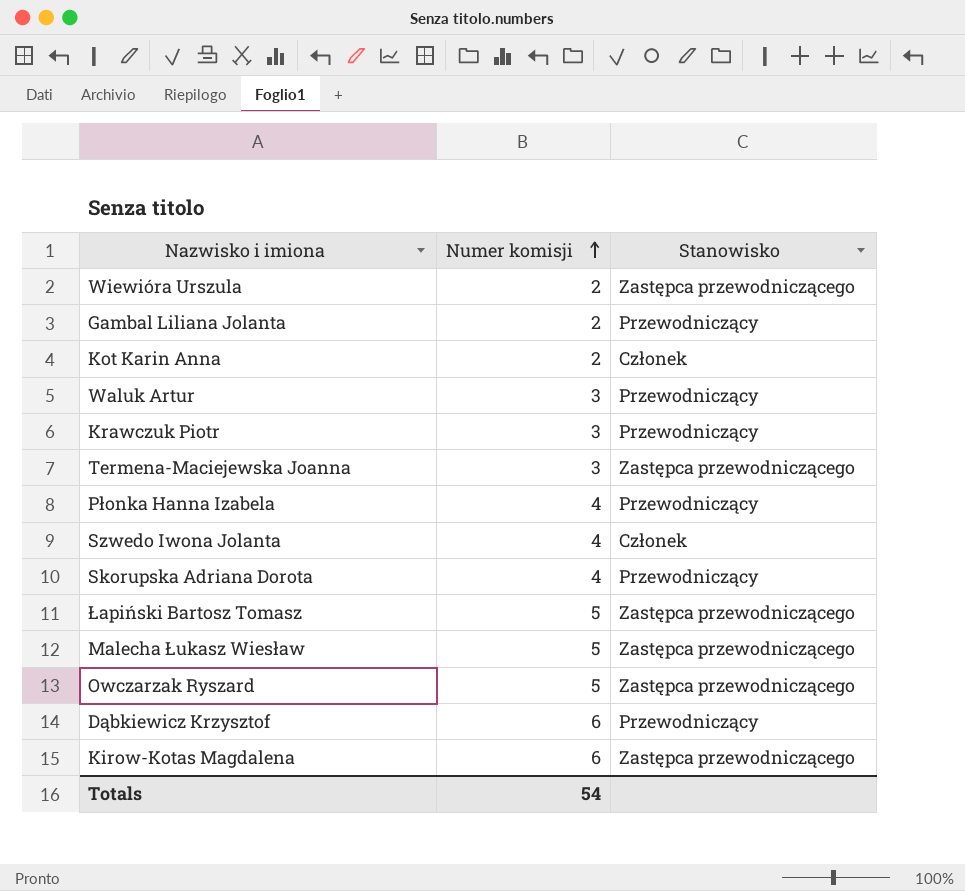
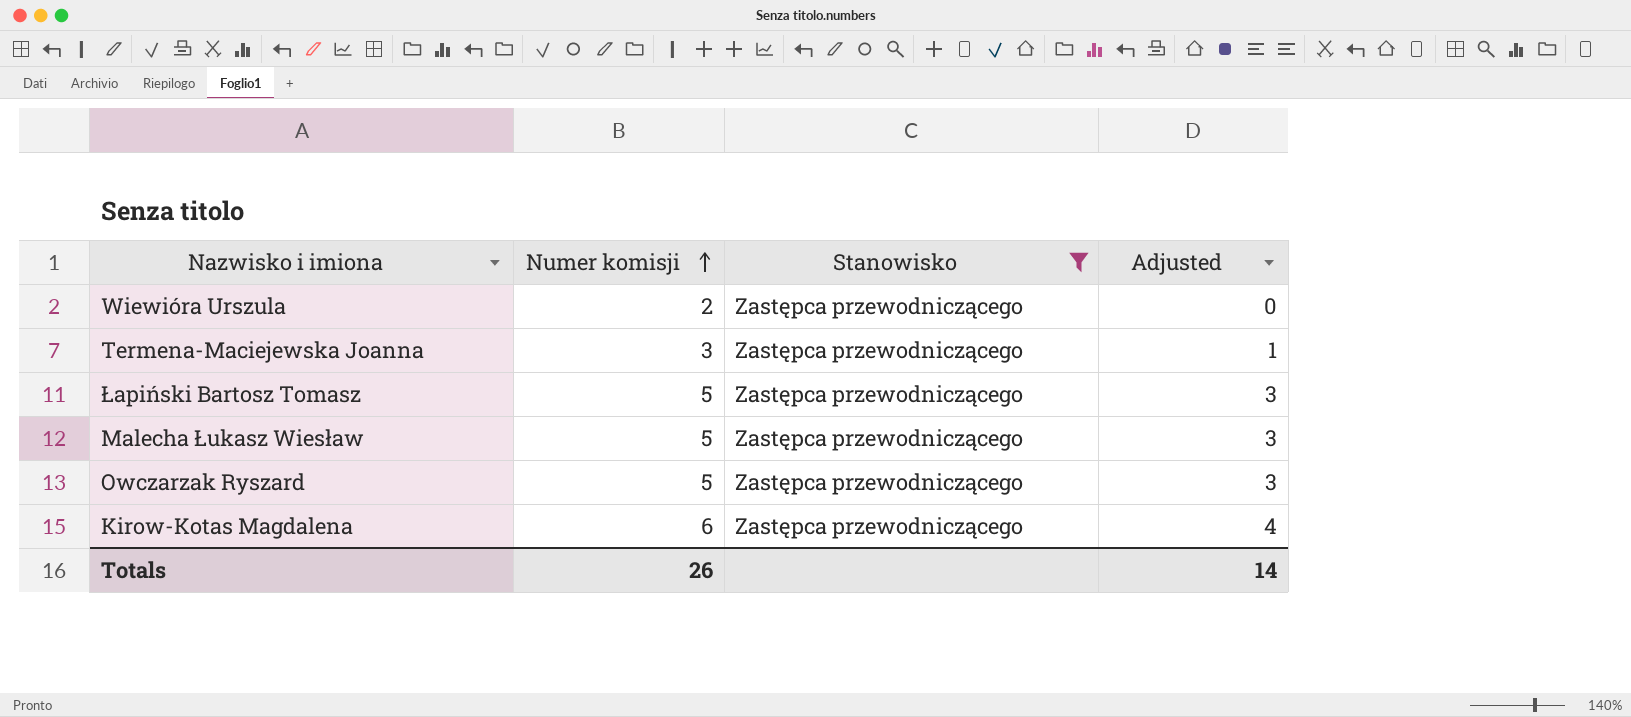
filter: none -> Stanowisko = Zastępca przewodniczącego
column Adjusted | formula: none -> [Numer komisji] - 2
Totals | Numer komisji: 54 -> 26

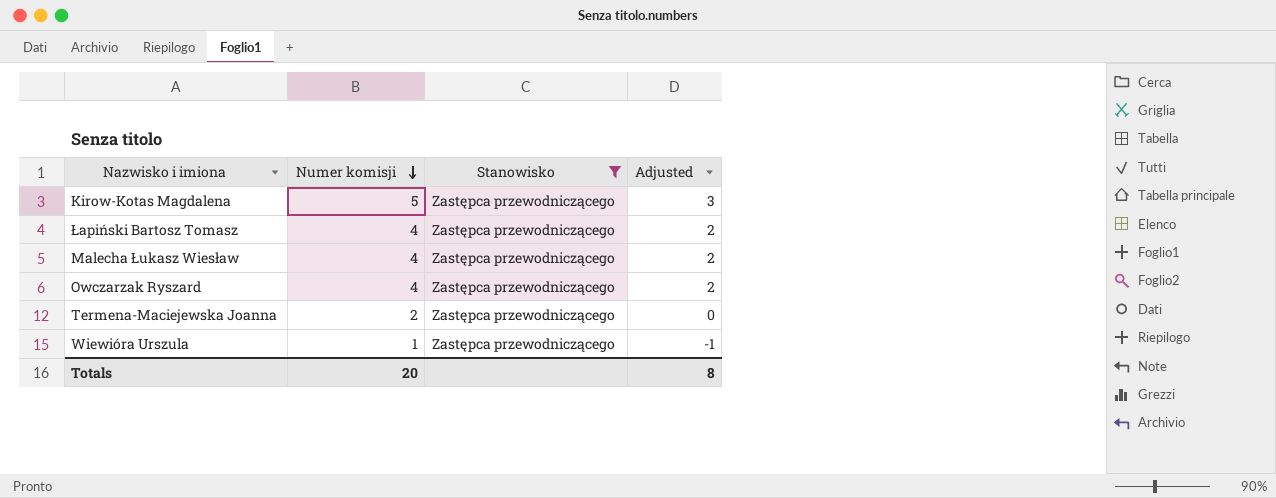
row order: Numer komisji ascending -> Numer komisji descending
Kirow-Kotas Magdalena | Numer komisji: 6 -> 5
Kirow-Kotas Magdalena | Adjusted: 4 -> 3
Łapiński Bartosz Tomasz | Numer komisji: 5 -> 4
Łapiński Bartosz Tomasz | Adjusted: 3 -> 2
Malecha Łukasz Wiesław | Numer komisji: 5 -> 4
Malecha Łukasz Wiesław | Adjusted: 3 -> 2
Owczarzak Ryszard | Numer komisji: 5 -> 4
Owczarzak Ryszard | Adjusted: 3 -> 2
Termena-Maciejewska Joanna | Numer komisji: 3 -> 2
Termena-Maciejewska Joanna | Adjusted: 1 -> 0
Wiewióra Urszula | Numer komisji: 2 -> 1
Wiewióra Urszula | Adjusted: 0 -> -1
Totals | Numer komisji: 26 -> 20
Totals | Adjusted: 14 -> 8

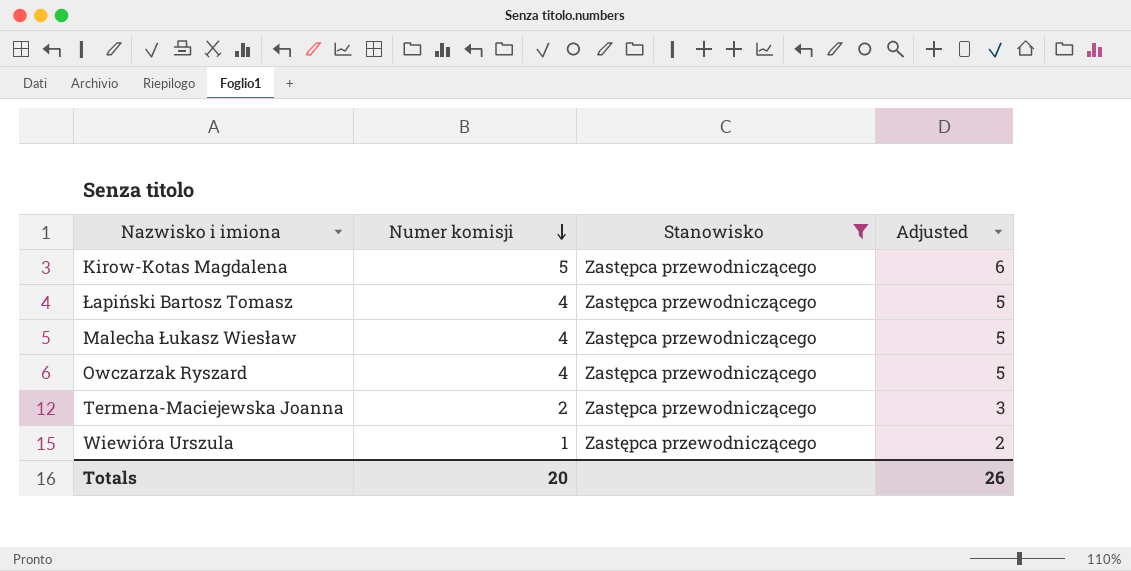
column Adjusted | formula: [Numer komisji] - 2 -> [Numer komisji] + 1
Totals | Adjusted: 8 -> 26

